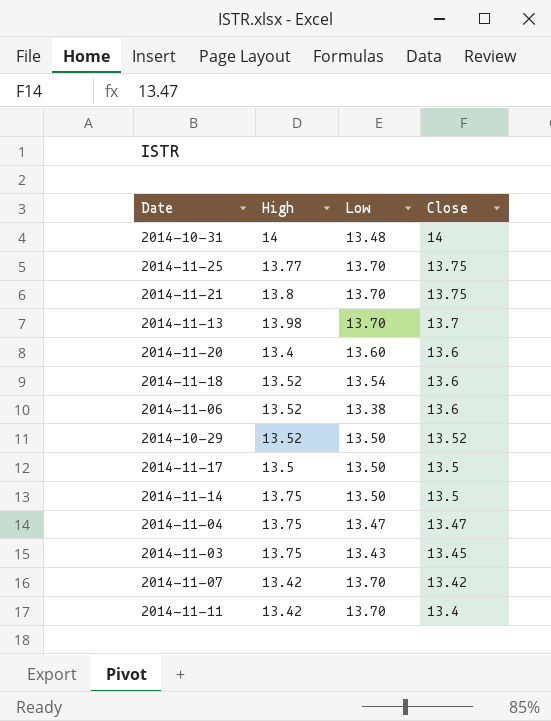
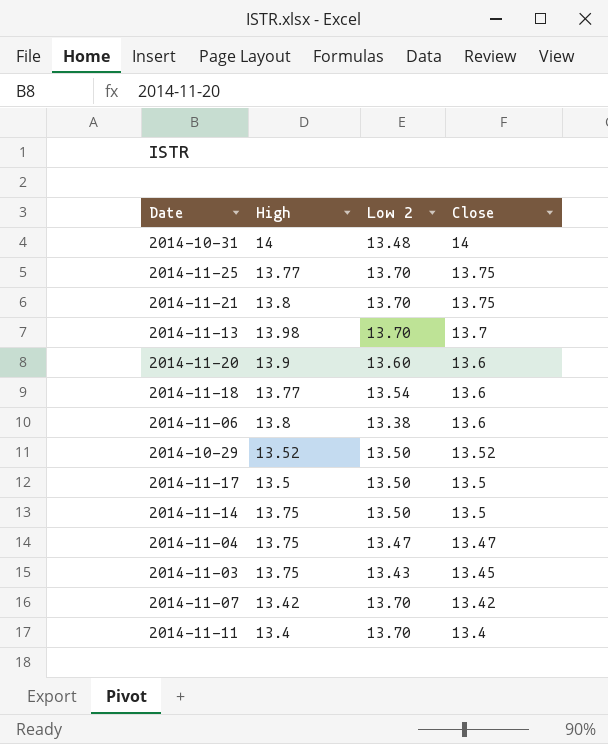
column name: Low -> Low 2
2014-11-20 | High: 13.4 -> 13.9
2014-11-18 | High: 13.52 -> 13.77
2014-11-06 | High: 13.52 -> 13.8
2014-11-11 | High: 13.42 -> 13.4

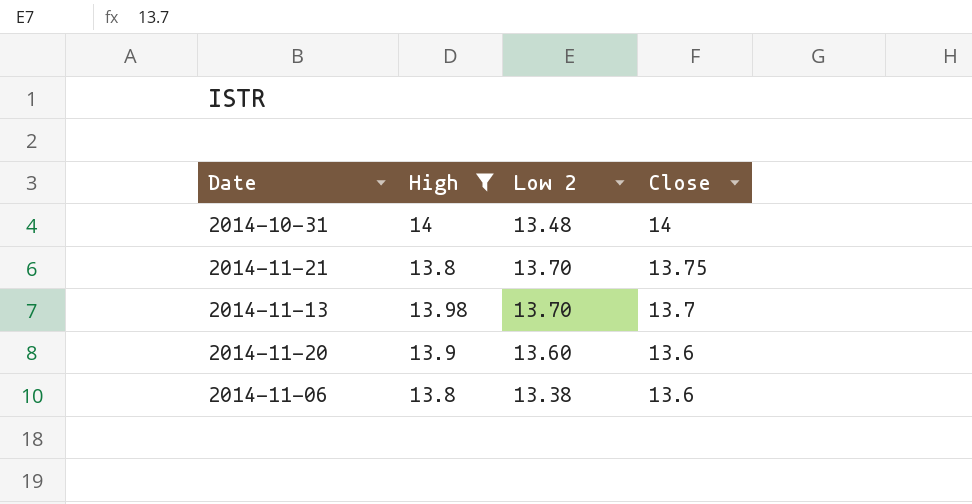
filter: none -> High >= 13.8

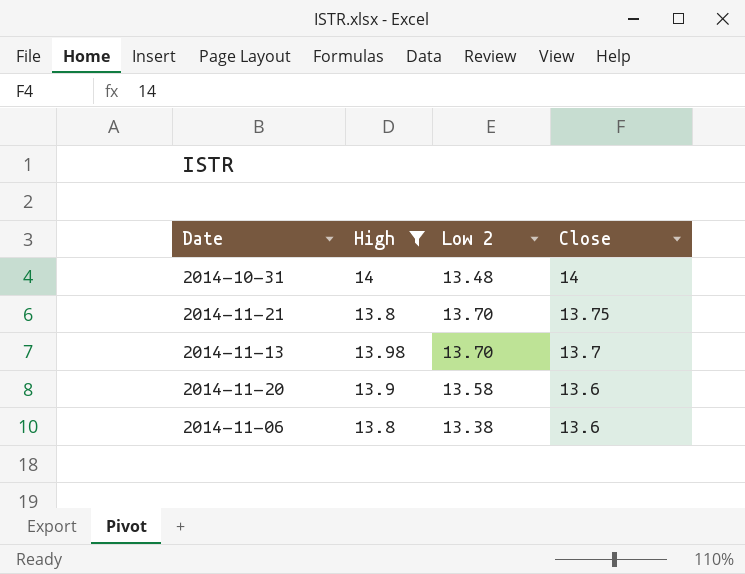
2014-11-20 | Low 2: 13.60 -> 13.58

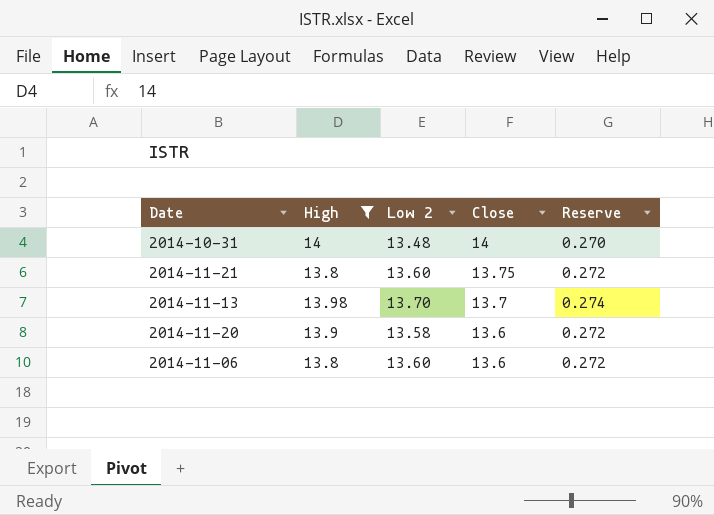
column Reserve | formula: none -> [Low 2] * 0.02
2014-11-21 | Low 2: 13.70 -> 13.60
2014-11-06 | Low 2: 13.38 -> 13.60

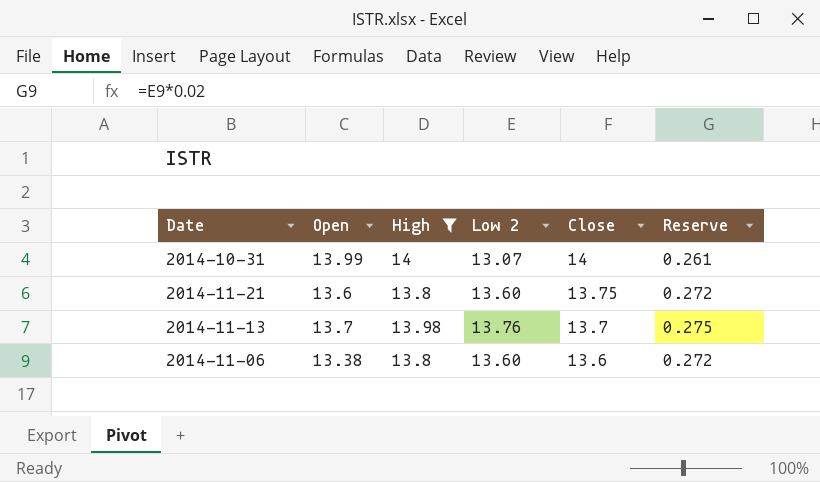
column Open | position: none -> 2
row 2014-11-20: 13.9 | 13.58 | 13.6 | 0.272 -> none
2014-10-31 | Low 2: 13.48 -> 13.07
2014-10-31 | Reserve: 0.270 -> 0.261
2014-11-13 | Low 2: 13.70 -> 13.76
2014-11-13 | Reserve: 0.274 -> 0.275

